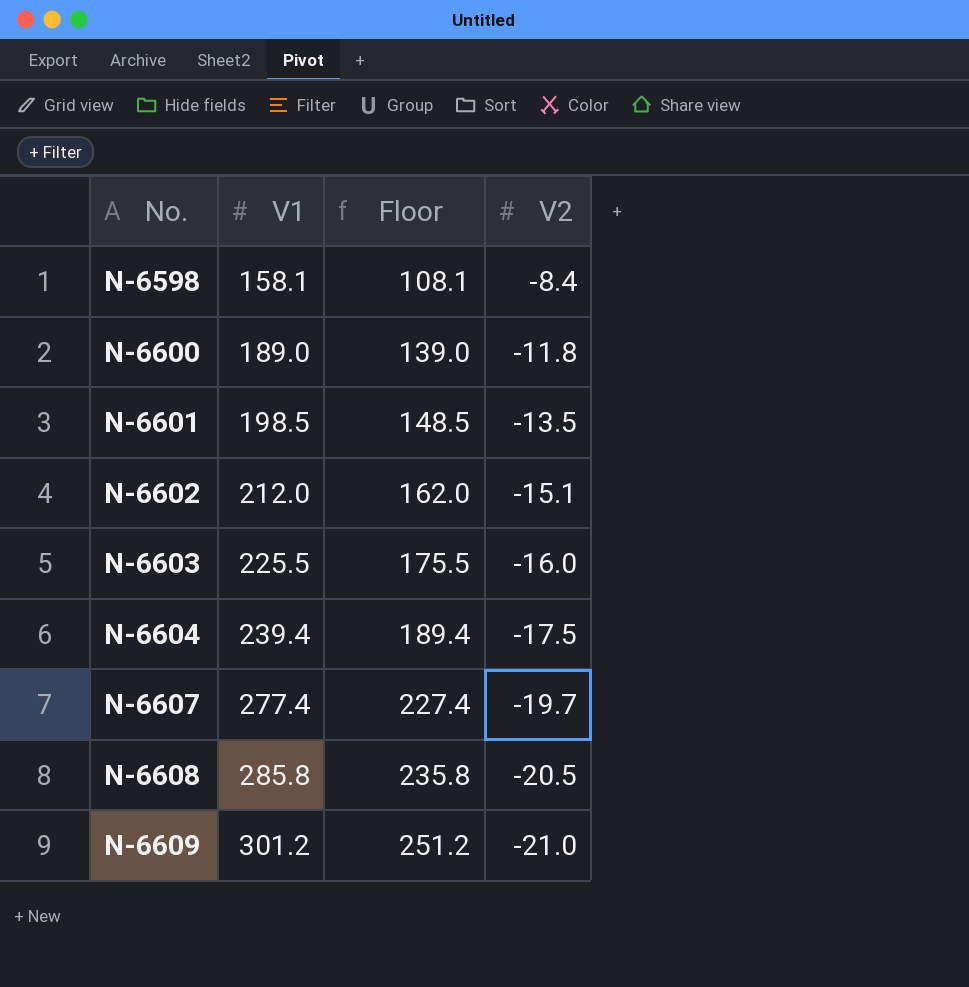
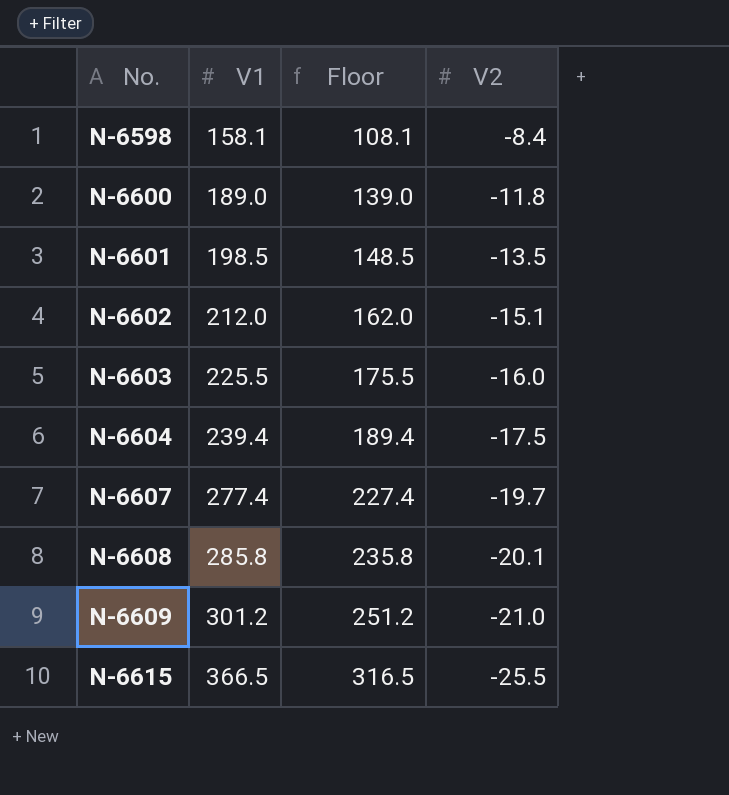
N-6608 | V2: -20.5 -> -20.1
row N-6615: none -> 366.5 | 316.5 | -25.5

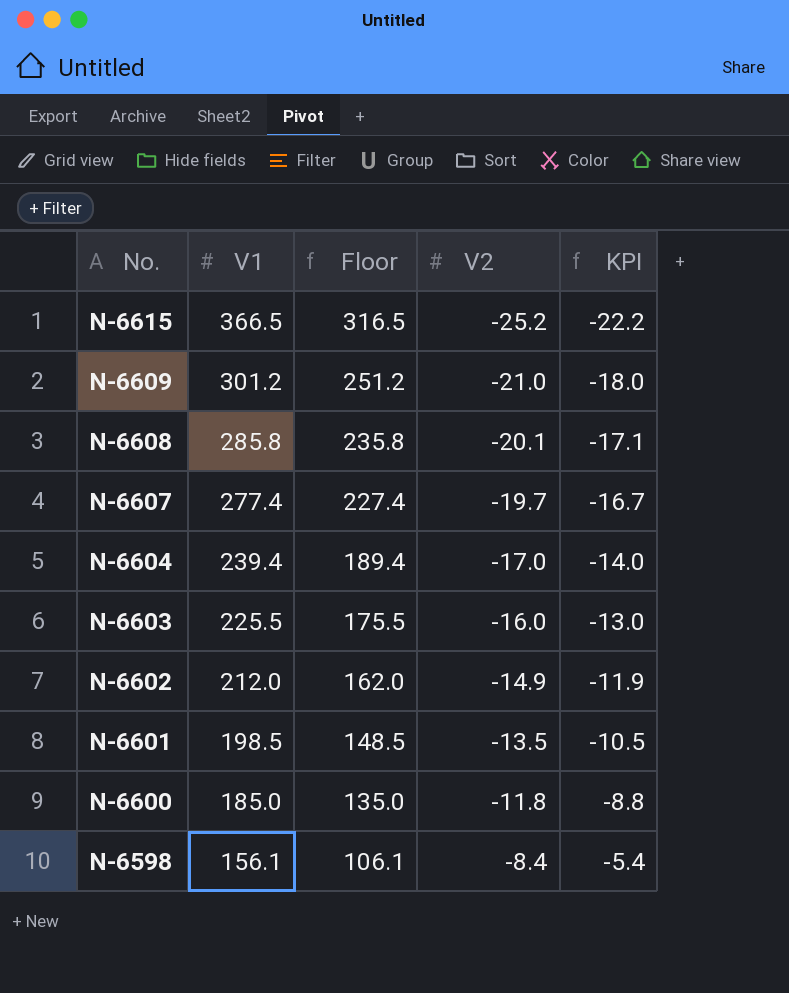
row order: No. ascending -> No. descending
column KPI | formula: none -> [V2] + 3
N-6615 | V2: -25.5 -> -25.2
N-6604 | V2: -17.5 -> -17.0
N-6602 | V2: -15.1 -> -14.9
N-6600 | V1: 189.0 -> 185.0
N-6600 | Floor: 139.0 -> 135.0
N-6598 | V1: 158.1 -> 156.1
N-6598 | Floor: 108.1 -> 106.1

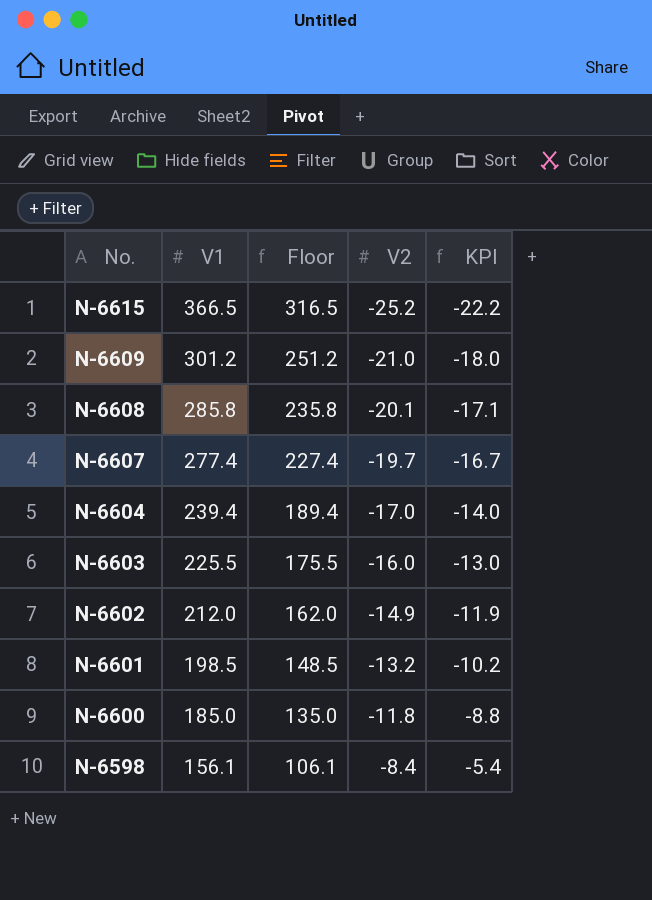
N-6601 | V2: -13.5 -> -13.2
N-6601 | KPI: -10.5 -> -10.2

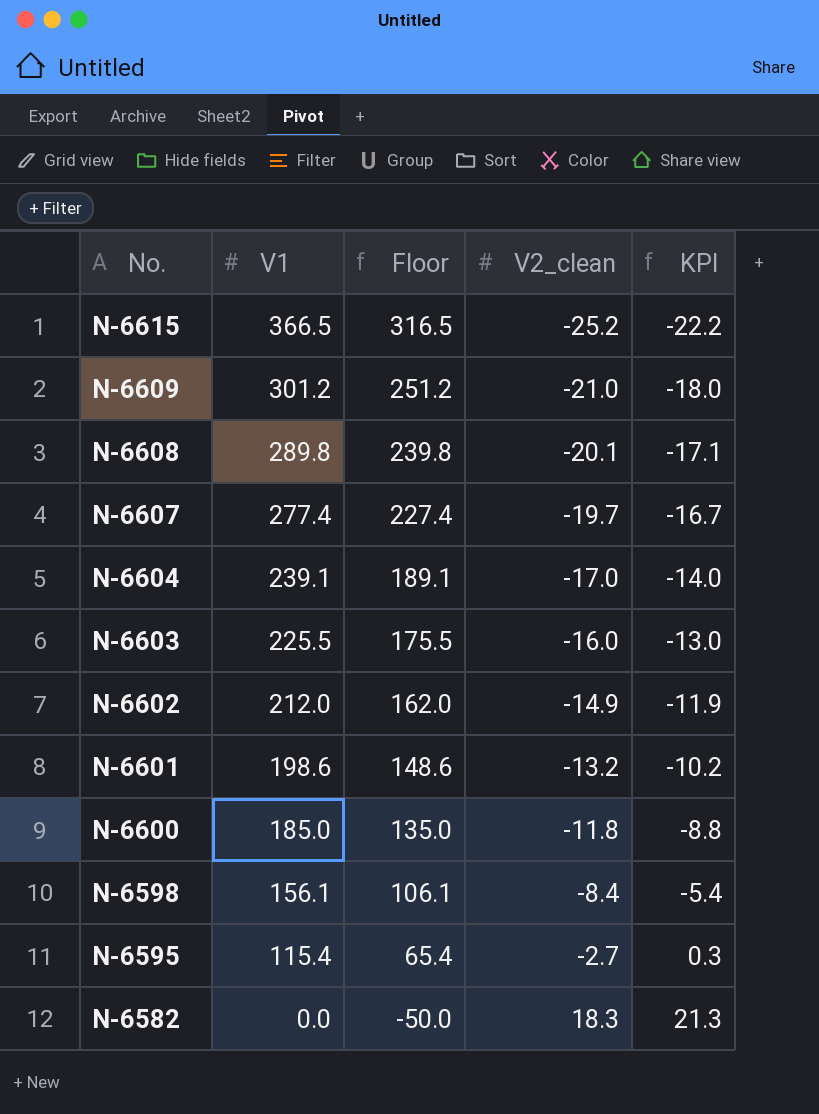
column name: V2 -> V2_clean
N-6608 | V1: 285.8 -> 289.8
N-6608 | Floor: 235.8 -> 239.8
N-6604 | V1: 239.4 -> 239.1
N-6604 | Floor: 189.4 -> 189.1
N-6601 | V1: 198.5 -> 198.6
N-6601 | Floor: 148.5 -> 148.6
row N-6595: none -> 115.4 | 65.4 | -2.7 | 0.3
row N-6582: none -> 0.0 | -50.0 | 18.3 | 21.3

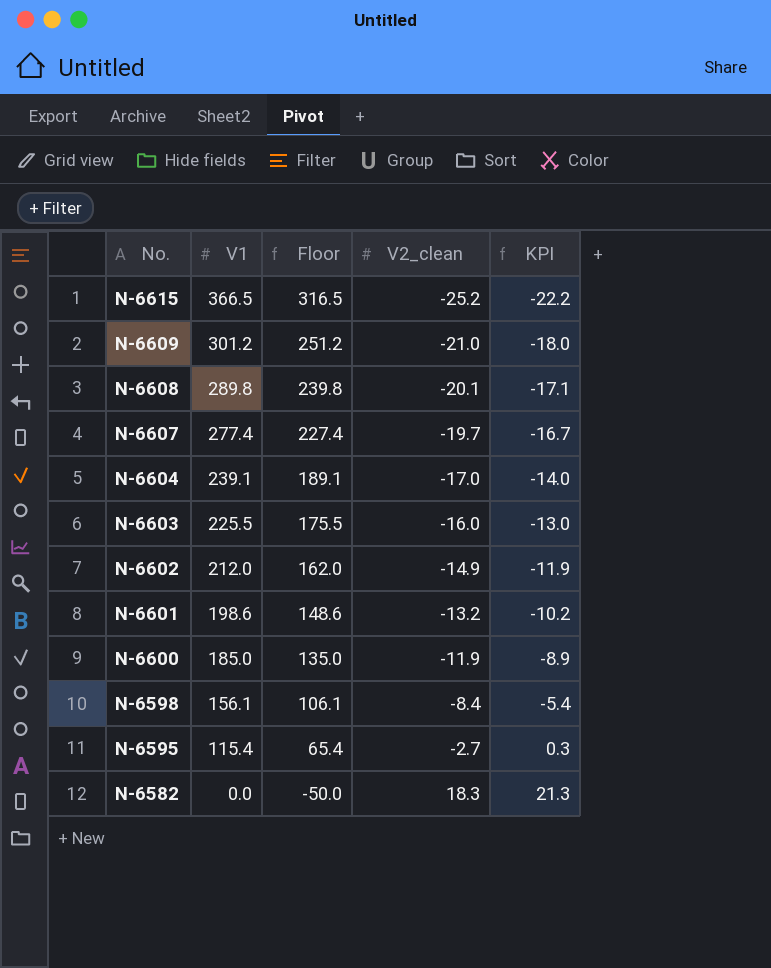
N-6600 | V2_clean: -11.8 -> -11.9
N-6600 | KPI: -8.8 -> -8.9

